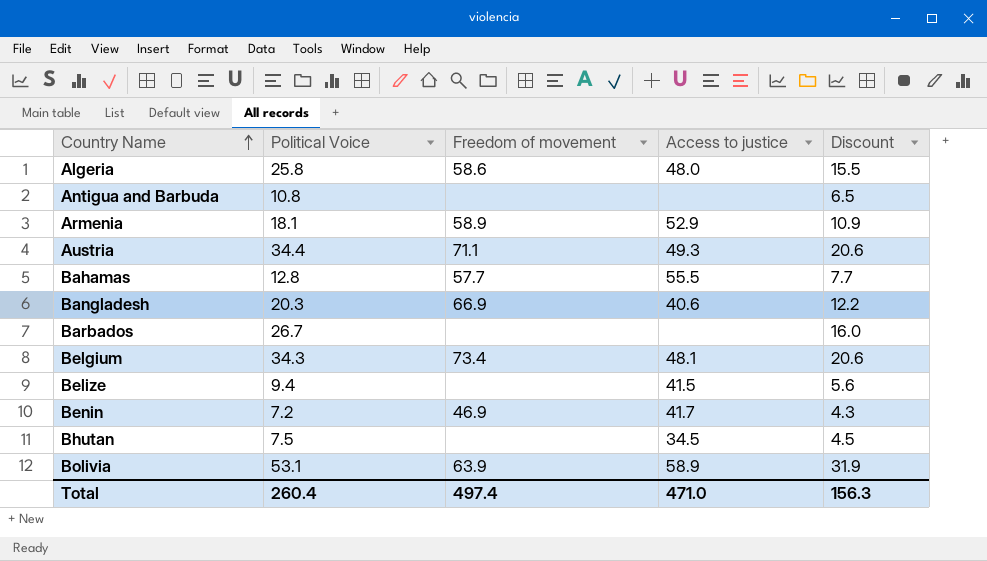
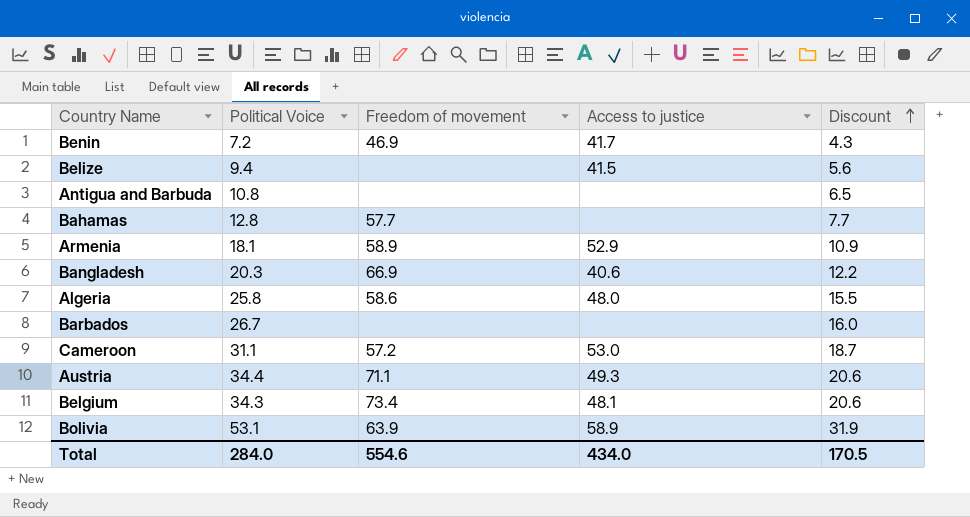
row order: Country Name ascending -> Discount ascending
row Bhutan: 7.5 | none | 34.5 | 4.5 -> none
Bahamas | Access to justice: 55.5 -> none
row Cameroon: none -> 31.1 | 57.2 | 53.0 | 18.7
Total | Political Voice: 260.4 -> 284.0
Total | Freedom of movement: 497.4 -> 554.6
Total | Access to justice: 471.0 -> 434.0
Total | Discount: 156.3 -> 170.5

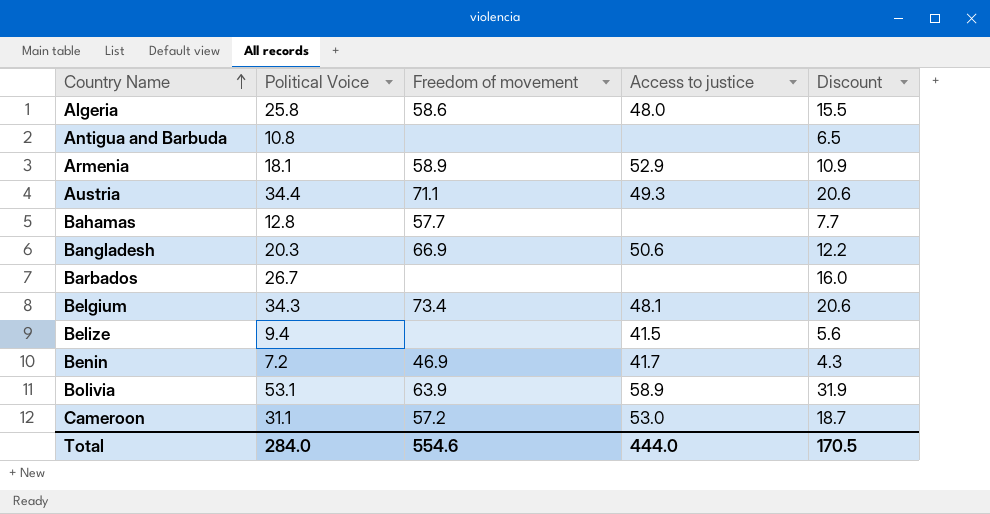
row order: Discount ascending -> Country Name ascending
Bangladesh | Access to justice: 40.6 -> 50.6
Total | Access to justice: 434.0 -> 444.0

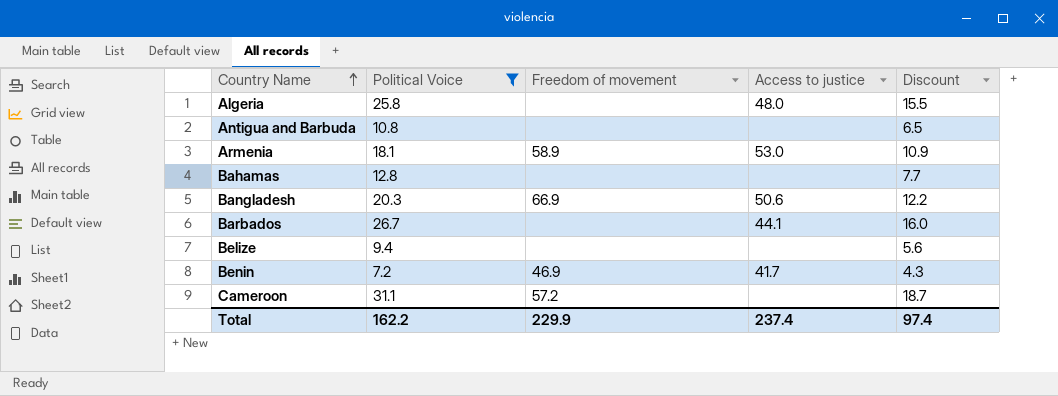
filter: none -> Political Voice <= 31.1
Algeria | Freedom of movement: 58.6 -> none
Armenia | Access to justice: 52.9 -> 53.0
Bahamas | Freedom of movement: 57.7 -> none
Barbados | Access to justice: none -> 44.1
Belize | Access to justice: 41.5 -> none
Cameroon | Access to justice: 53.0 -> none
Total | Political Voice: 284.0 -> 162.2
Total | Freedom of movement: 554.6 -> 229.9
Total | Access to justice: 444.0 -> 237.4
Total | Discount: 170.5 -> 97.4

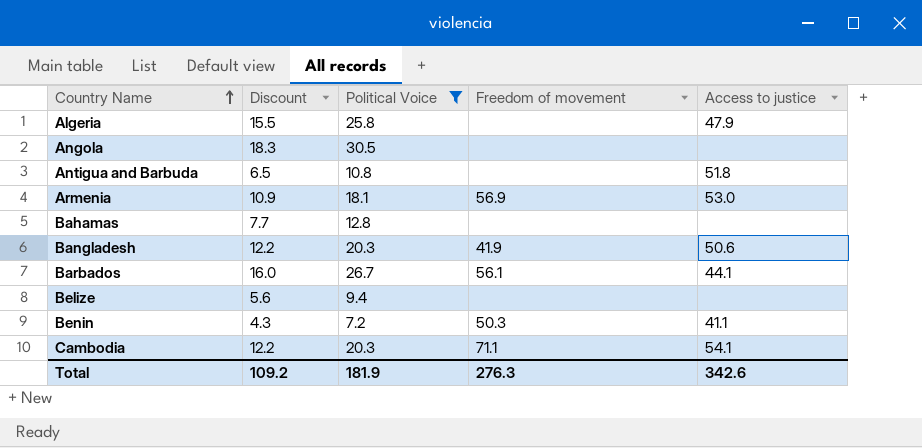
column Discount | position: 5 -> 2
row Cameroon: 31.1 | 57.2 | none | 18.7 -> none
Algeria | Access to justice: 48.0 -> 47.9
row Angola: none -> 18.3 | 30.5 | none | none
Antigua and Barbuda | Access to justice: none -> 51.8
Armenia | Freedom of movement: 58.9 -> 56.9
Bangladesh | Freedom of movement: 66.9 -> 41.9
Barbados | Freedom of movement: none -> 56.1
Benin | Freedom of movement: 46.9 -> 50.3
Benin | Access to justice: 41.7 -> 41.1
row Cambodia: none -> 12.2 | 20.3 | 71.1 | 54.1
Total | Discount: 97.4 -> 109.2
Total | Political Voice: 162.2 -> 181.9
Total | Freedom of movement: 229.9 -> 276.3
Total | Access to justice: 237.4 -> 342.6

